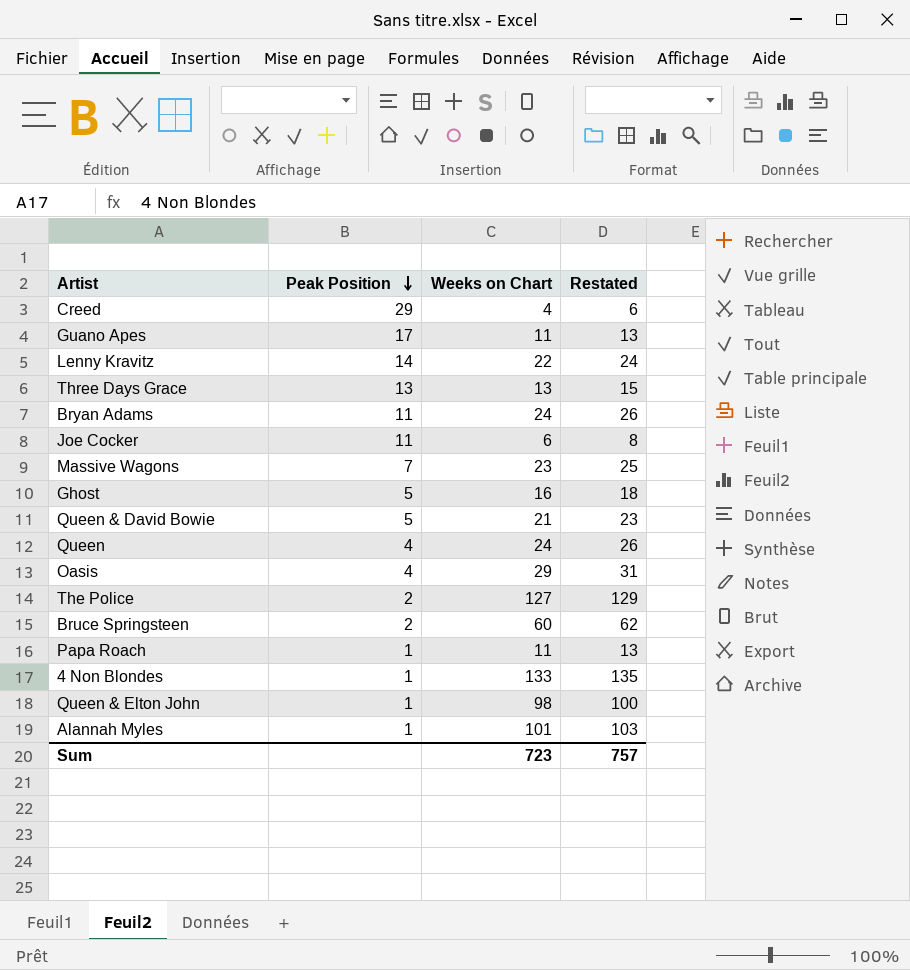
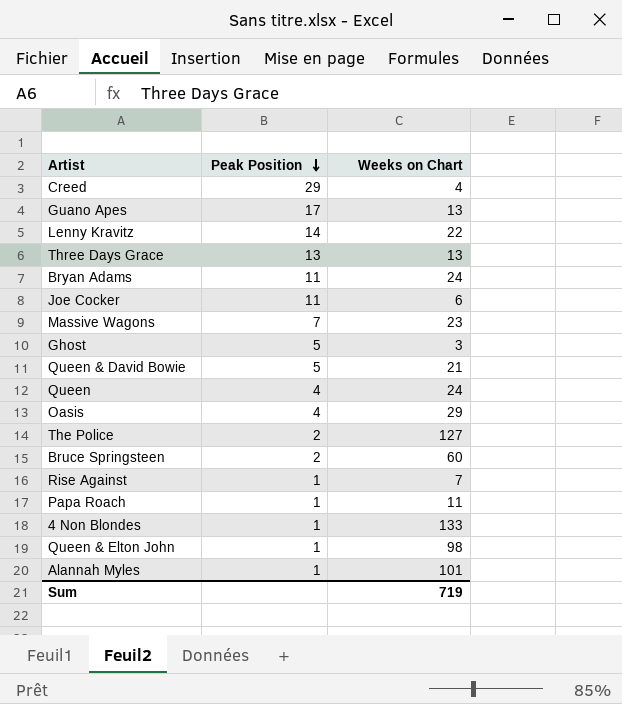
column Restated | formula: [Weeks on Chart] + 2 -> none
Guano Apes | Weeks on Chart: 11 -> 13
Ghost | Weeks on Chart: 16 -> 3
row Rise Against: none -> 1 | 7
Sum | Weeks on Chart: 723 -> 719

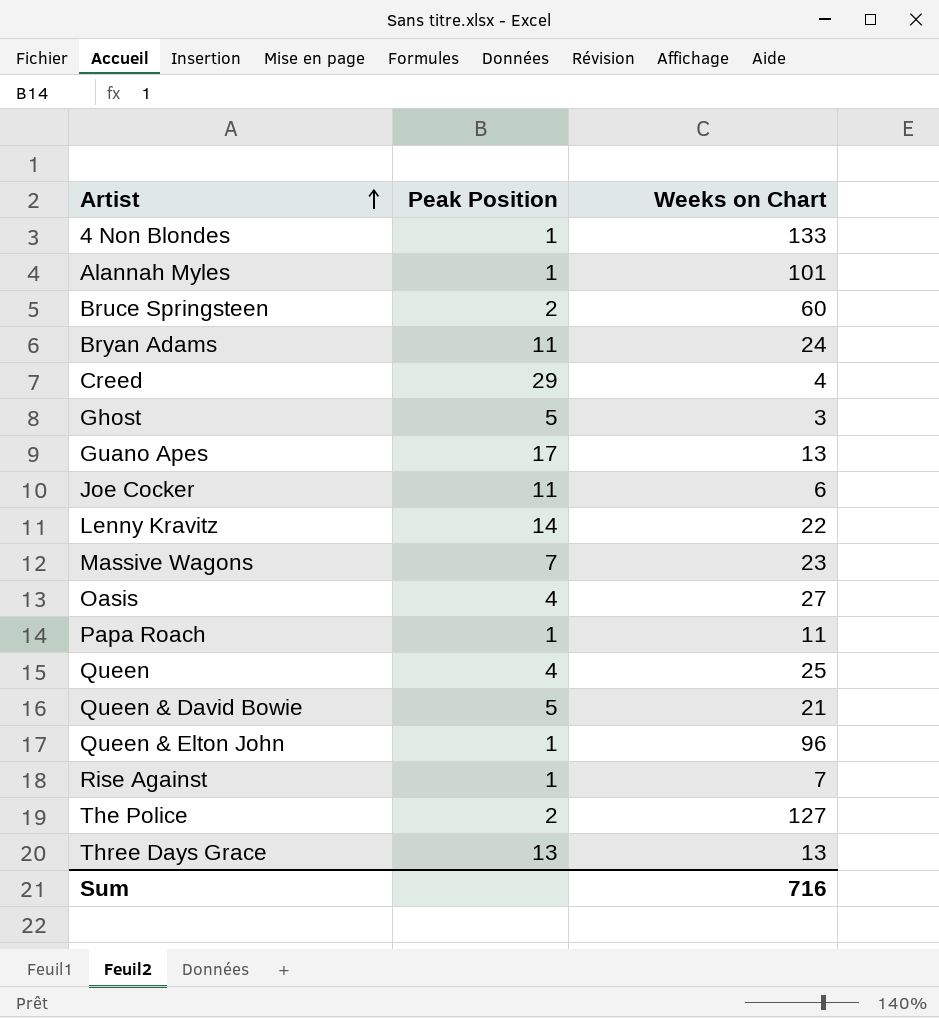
row order: Peak Position descending -> Artist ascending
Oasis | Weeks on Chart: 29 -> 27
Queen | Weeks on Chart: 24 -> 25
Queen & Elton John | Weeks on Chart: 98 -> 96
Sum | Weeks on Chart: 719 -> 716

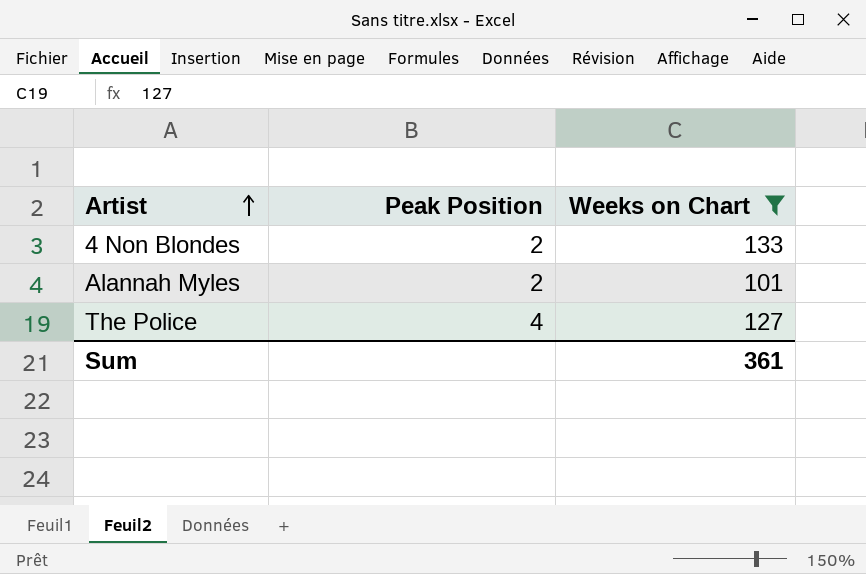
filter: none -> Weeks on Chart >= 101
4 Non Blondes | Peak Position: 1 -> 2
Alannah Myles | Peak Position: 1 -> 2
The Police | Peak Position: 2 -> 4
Sum | Weeks on Chart: 716 -> 361

